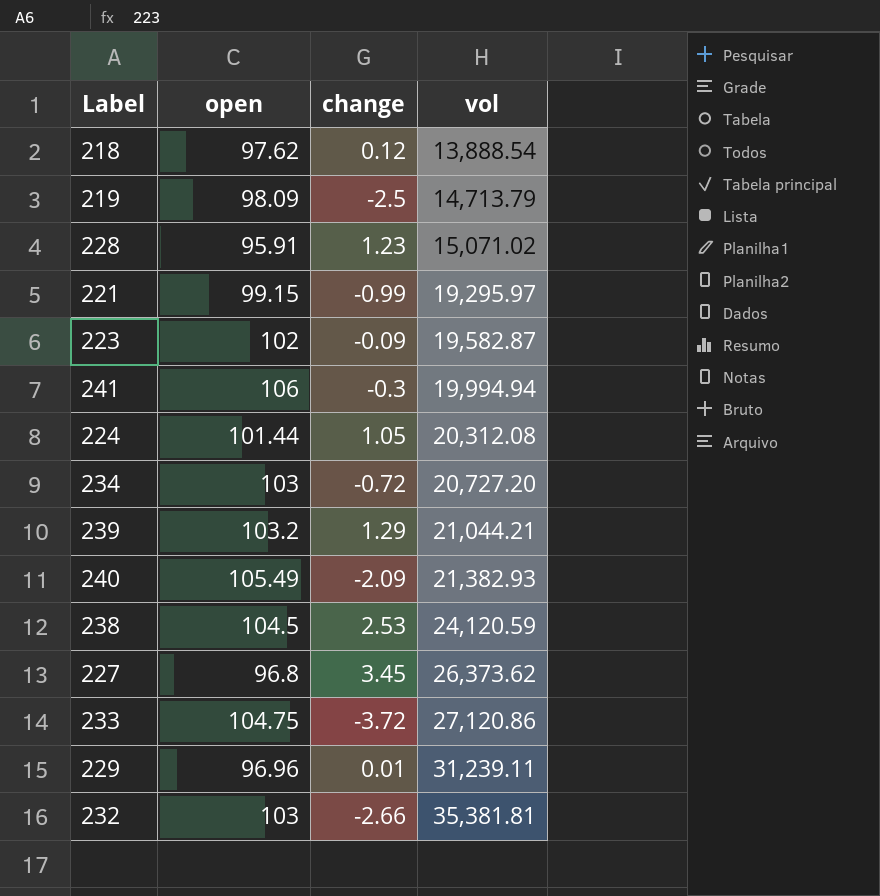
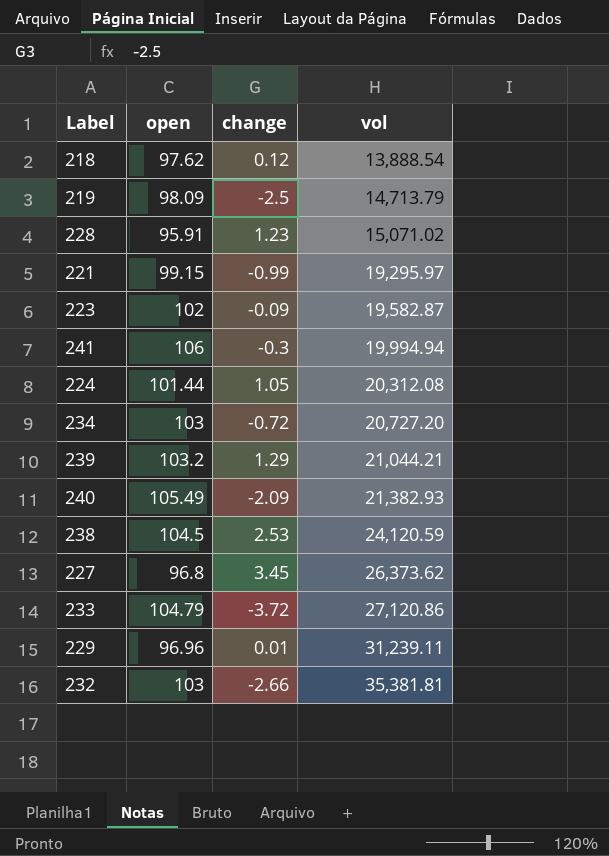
233 | open: 104.75 -> 104.79

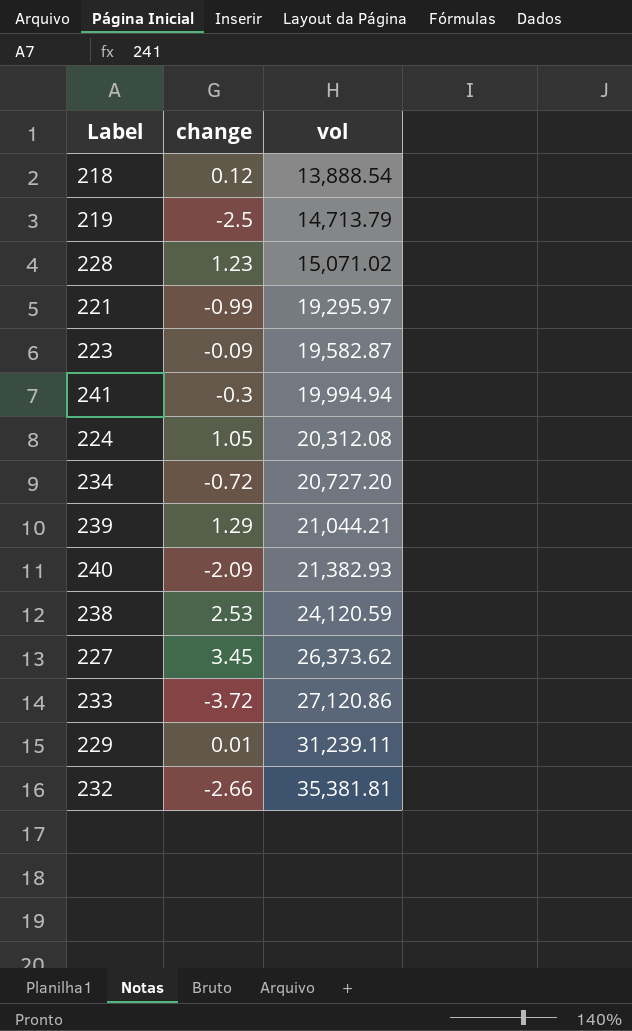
column open | position: 2 -> none

